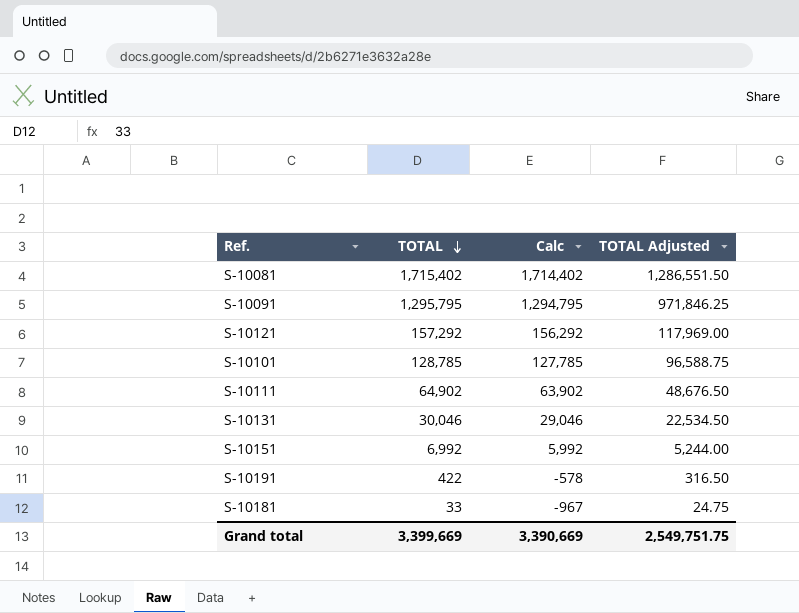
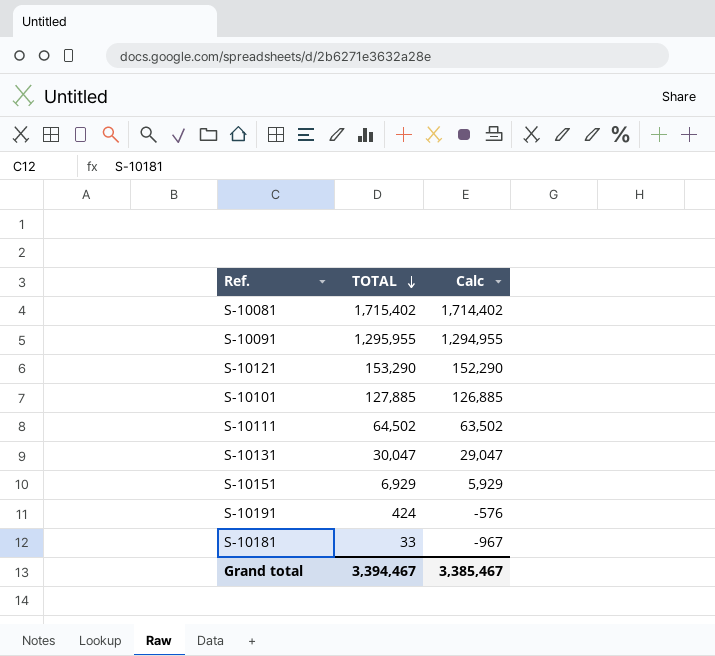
column TOTAL Adjusted | formula: [TOTAL] * 0.75 -> none
S-10091 | TOTAL: 1,295,795 -> 1,295,955
S-10091 | Calc: 1,294,795 -> 1,294,955
S-10121 | TOTAL: 157,292 -> 153,290
S-10121 | Calc: 156,292 -> 152,290
S-10101 | TOTAL: 128,785 -> 127,885
S-10101 | Calc: 127,785 -> 126,885
S-10111 | TOTAL: 64,902 -> 64,502
S-10111 | Calc: 63,902 -> 63,502
S-10131 | TOTAL: 30,046 -> 30,047
S-10131 | Calc: 29,046 -> 29,047
S-10151 | TOTAL: 6,992 -> 6,929
S-10151 | Calc: 5,992 -> 5,929
S-10191 | TOTAL: 422 -> 424
S-10191 | Calc: -578 -> -576
Grand total | TOTAL: 3,399,669 -> 3,394,467
Grand total | Calc: 3,390,669 -> 3,385,467

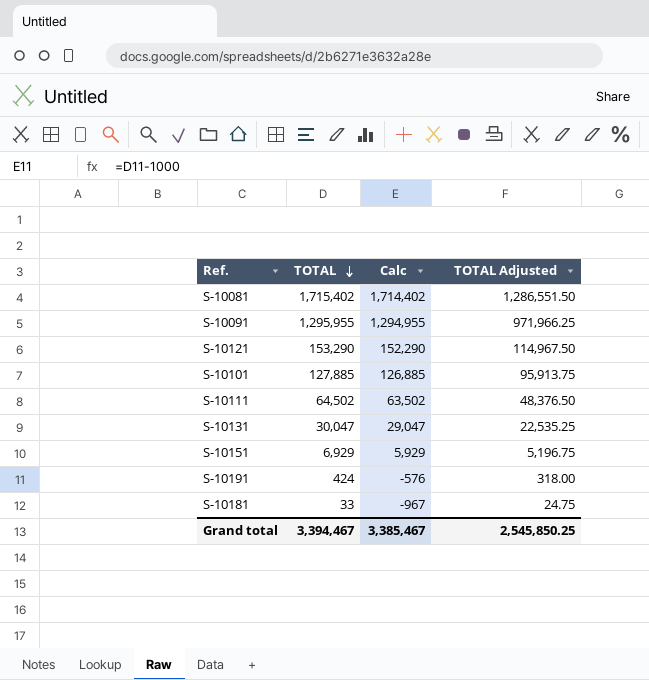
column TOTAL Adjusted | formula: none -> [TOTAL] * 0.75

